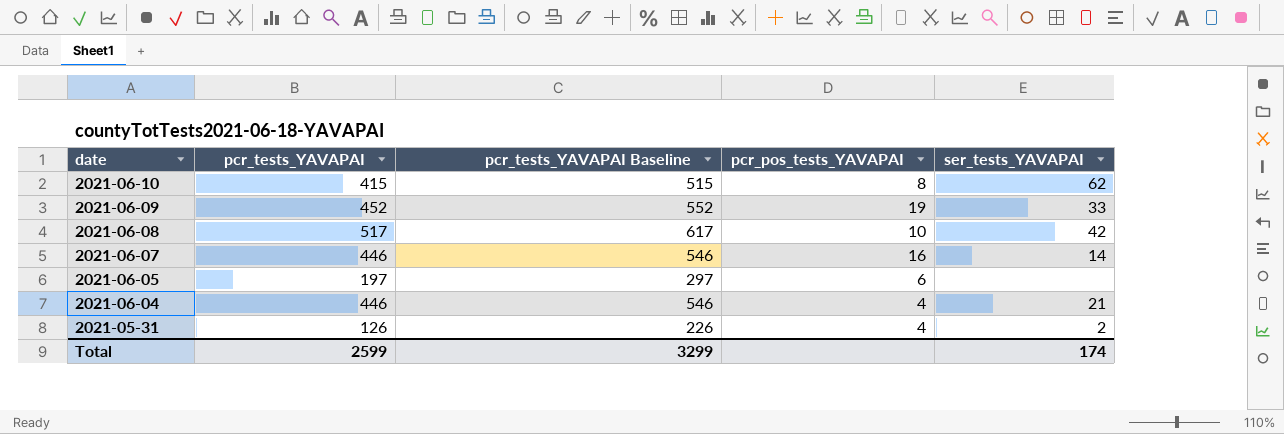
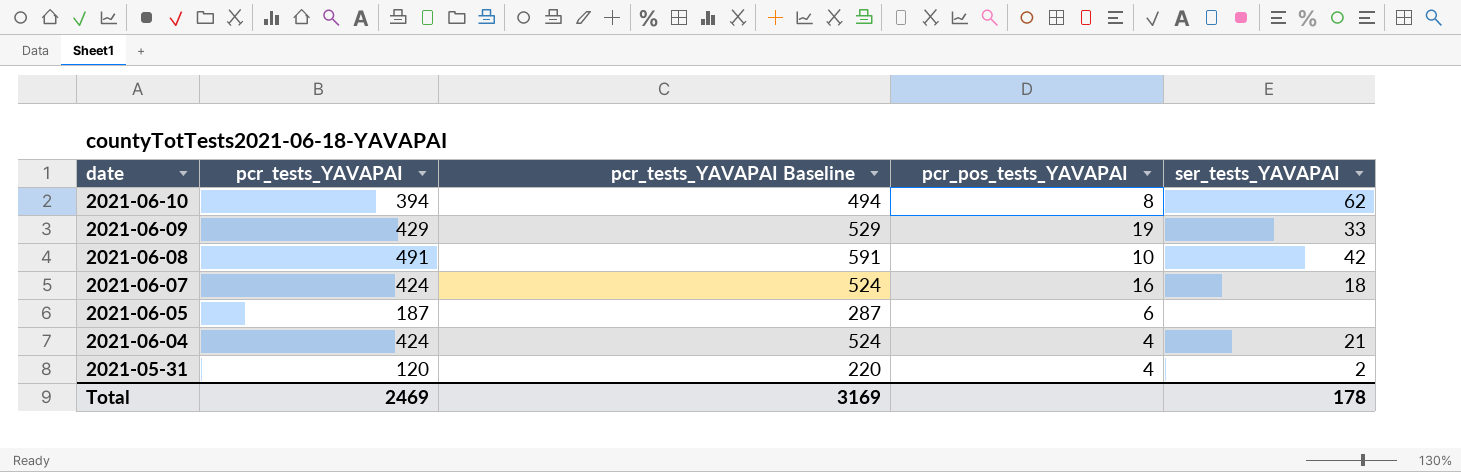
2021-06-10 | pcr_tests_YAVAPAI: 415 -> 394
2021-06-10 | pcr_tests_YAVAPAI Baseline: 515 -> 494
2021-06-09 | pcr_tests_YAVAPAI: 452 -> 429
2021-06-09 | pcr_tests_YAVAPAI Baseline: 552 -> 529
2021-06-08 | pcr_tests_YAVAPAI: 517 -> 491
2021-06-08 | pcr_tests_YAVAPAI Baseline: 617 -> 591
2021-06-07 | pcr_tests_YAVAPAI: 446 -> 424
2021-06-07 | pcr_tests_YAVAPAI Baseline: 546 -> 524
2021-06-07 | ser_tests_YAVAPAI: 14 -> 18
2021-06-05 | pcr_tests_YAVAPAI: 197 -> 187
2021-06-05 | pcr_tests_YAVAPAI Baseline: 297 -> 287
2021-06-04 | pcr_tests_YAVAPAI: 446 -> 424
2021-06-04 | pcr_tests_YAVAPAI Baseline: 546 -> 524
2021-05-31 | pcr_tests_YAVAPAI: 126 -> 120
2021-05-31 | pcr_tests_YAVAPAI Baseline: 226 -> 220
Total | pcr_tests_YAVAPAI: 2599 -> 2469
Total | pcr_tests_YAVAPAI Baseline: 3299 -> 3169
Total | ser_tests_YAVAPAI: 174 -> 178

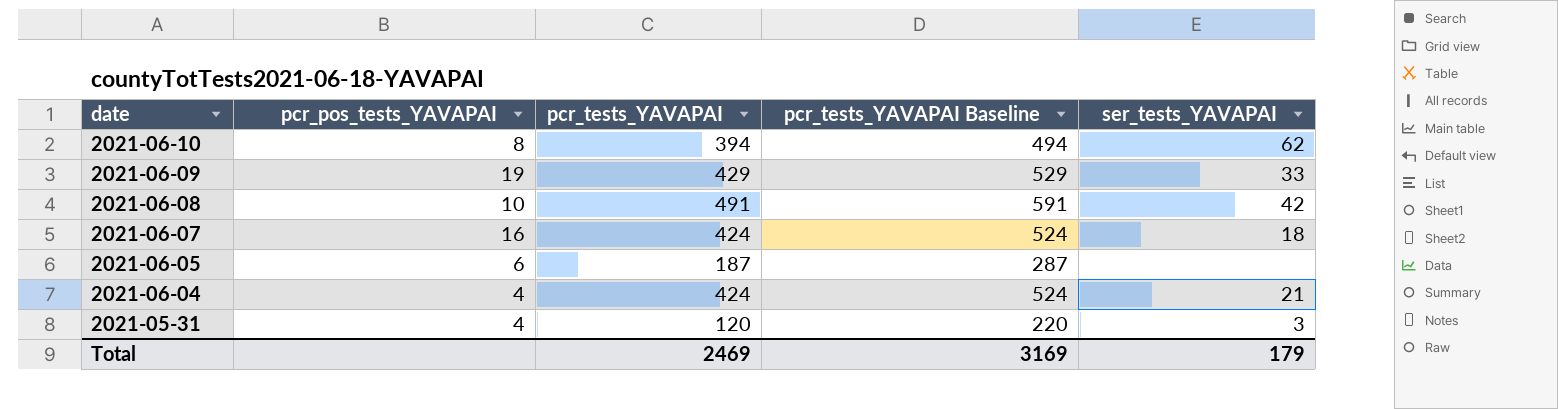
column pcr_pos_tests_YAVAPAI | position: 4 -> 2
2021-05-31 | ser_tests_YAVAPAI: 2 -> 3
Total | ser_tests_YAVAPAI: 178 -> 179

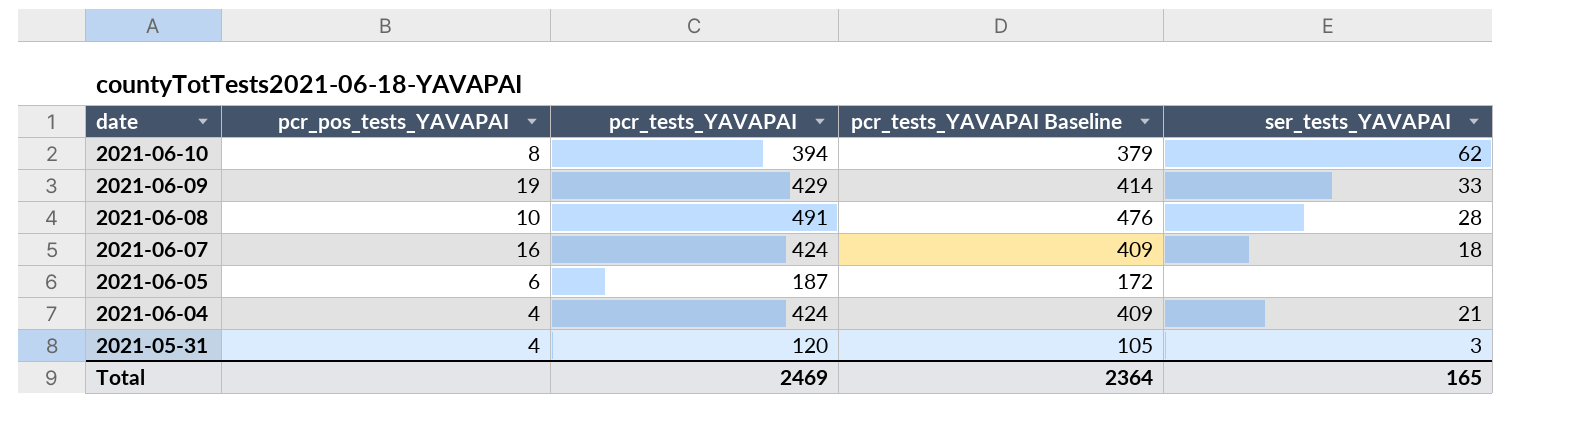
column pcr_tests_YAVAPAI Baseline | formula: [pcr_tests_YAVAPAI] + 100 -> [pcr_tests_YAVAPAI] - 15
2021-06-08 | ser_tests_YAVAPAI: 42 -> 28
Total | pcr_tests_YAVAPAI Baseline: 3169 -> 2364
Total | ser_tests_YAVAPAI: 179 -> 165

